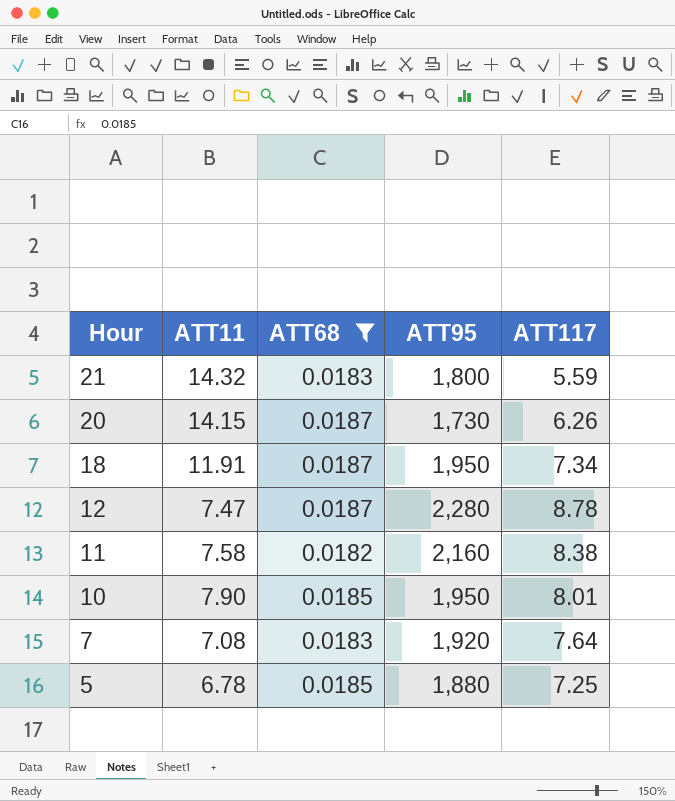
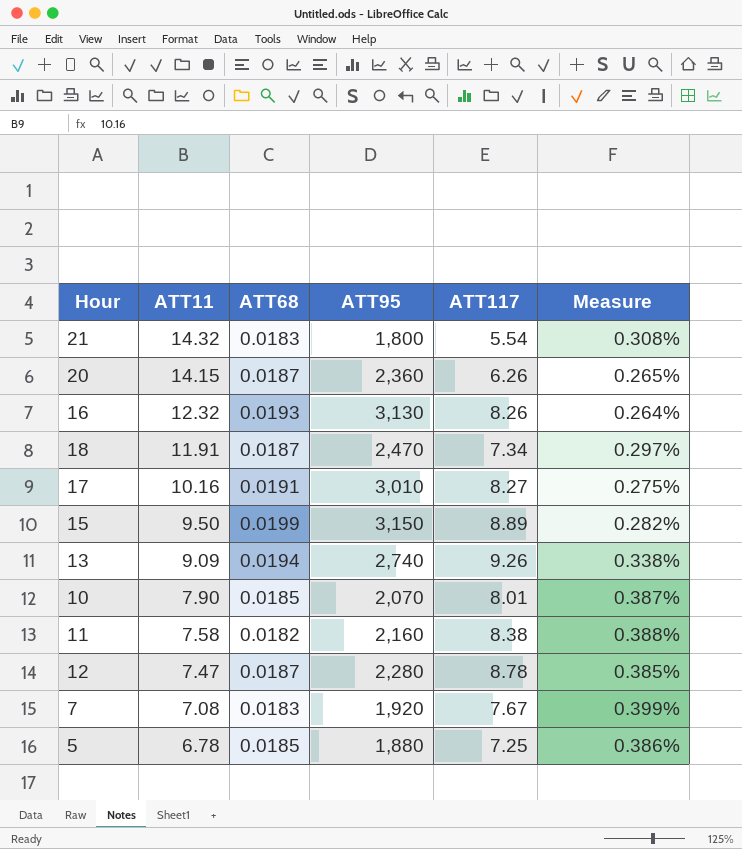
filter: ATT68 <= 0.0187 -> none
row order: Hour descending -> ATT11 descending
column Measure | formula: none -> [ATT117] / [ATT95]
21 | ATT117: 5.59 -> 5.54
20 | ATT95: 1,730 -> 2,360
18 | ATT95: 1,950 -> 2,470
10 | ATT95: 1,950 -> 2,070
7 | ATT117: 7.64 -> 7.67

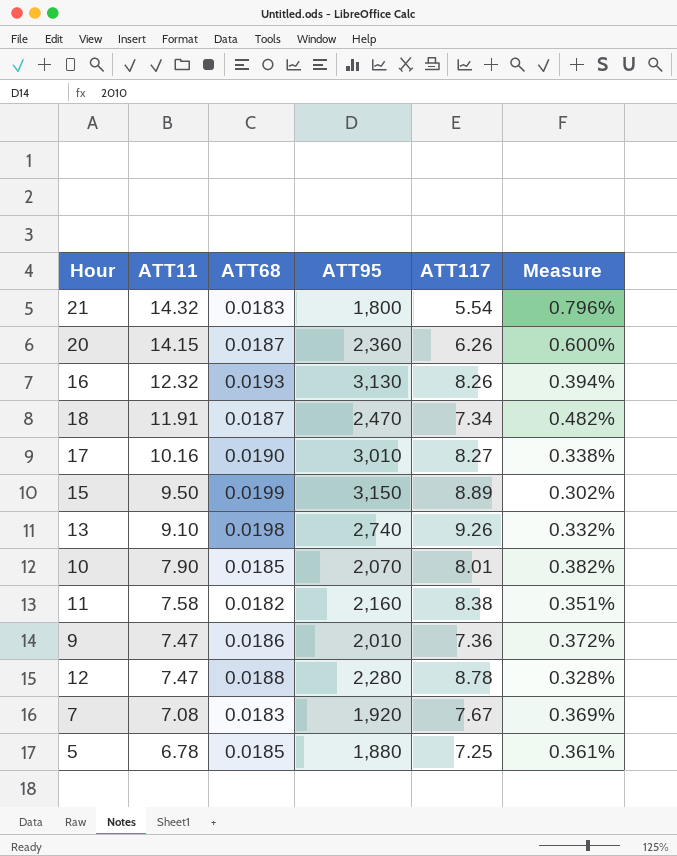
column Measure | formula: [ATT117] / [ATT95] -> [ATT11] / [ATT95]
17 | ATT68: 0.0191 -> 0.0190
13 | ATT11: 9.09 -> 9.10
13 | ATT68: 0.0194 -> 0.0198
row 9: none -> 7.47 | 0.0186 | 2,010 | 7.36 | 0.372%
12 | ATT68: 0.0187 -> 0.0188

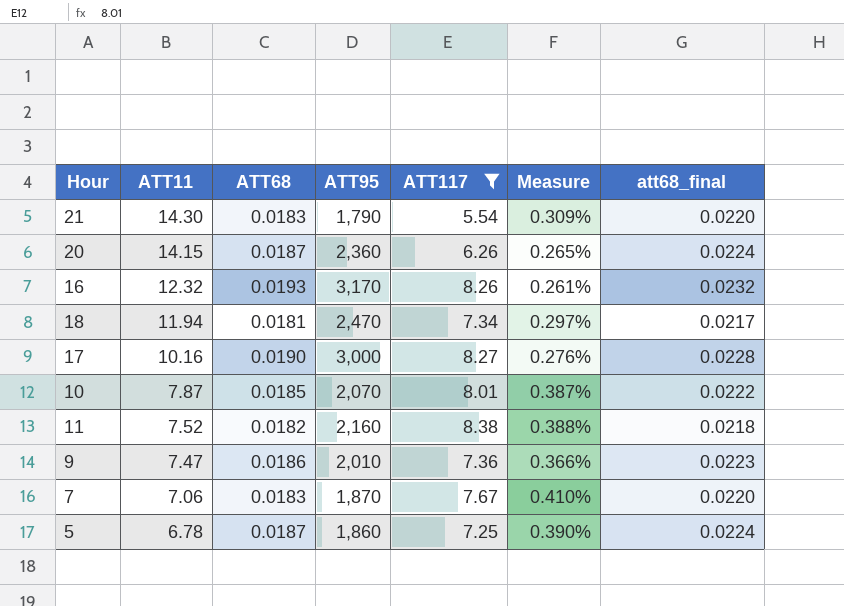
filter: none -> ATT117 <= 8.38
column Measure | formula: [ATT11] / [ATT95] -> [ATT117] / [ATT95]
column att68_final | formula: none -> [ATT68] * 1.2
21 | ATT11: 14.32 -> 14.30
21 | ATT95: 1,800 -> 1,790
16 | ATT95: 3,130 -> 3,170
18 | ATT11: 11.91 -> 11.94
18 | ATT68: 0.0187 -> 0.0181
17 | ATT95: 3,010 -> 3,000
10 | ATT11: 7.90 -> 7.87
11 | ATT11: 7.58 -> 7.52
7 | ATT11: 7.08 -> 7.06
7 | ATT95: 1,920 -> 1,870
5 | ATT68: 0.0185 -> 0.0187
5 | ATT95: 1,880 -> 1,860

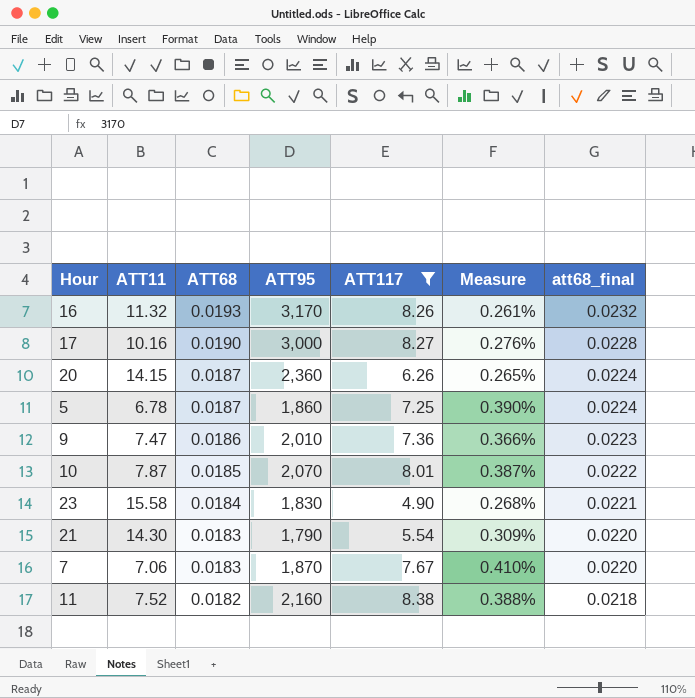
row order: ATT11 descending -> ATT68 descending
row 18: 11.94 | 0.0181 | 2,470 | 7.34 | 0.297% | 0.0217 -> none
16 | ATT11: 12.32 -> 11.32
row 23: none -> 15.58 | 0.0184 | 1,830 | 4.90 | 0.268% | 0.0221

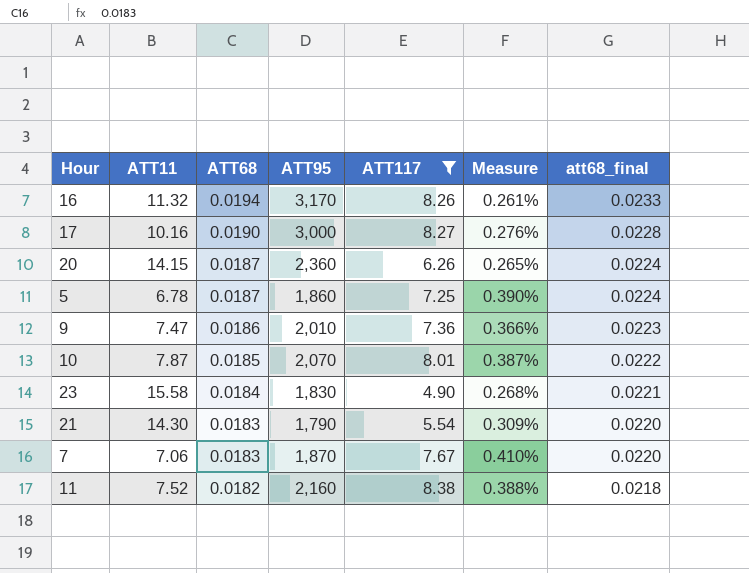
16 | ATT68: 0.0193 -> 0.0194
16 | att68_final: 0.0232 -> 0.0233

